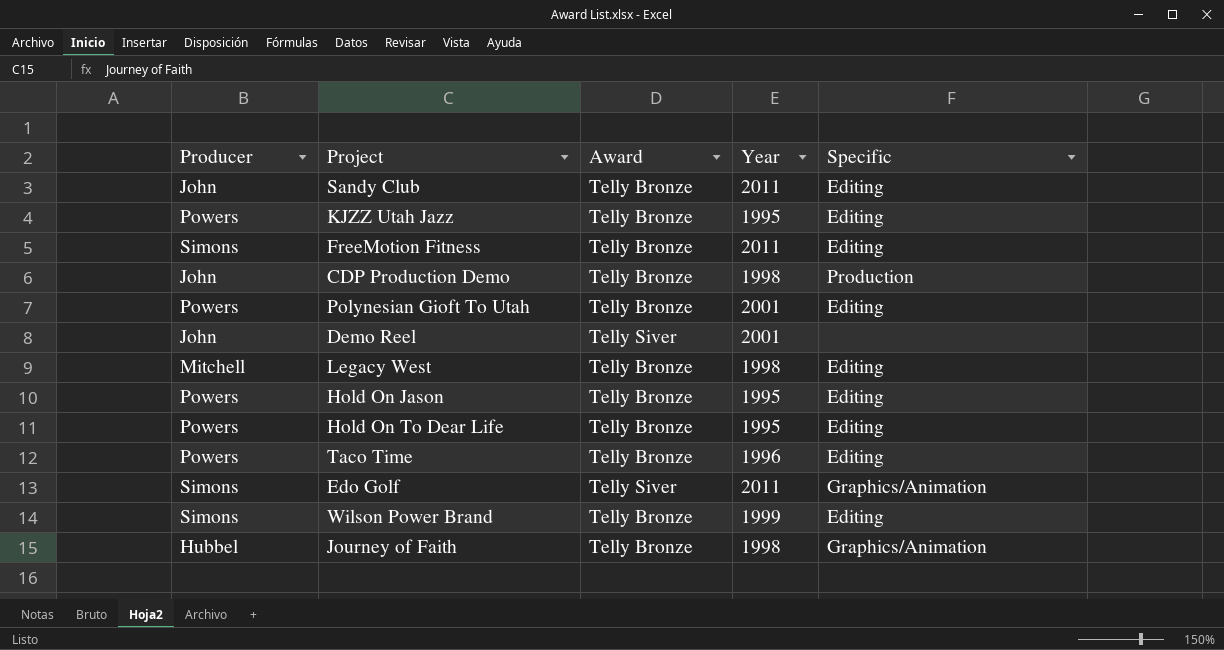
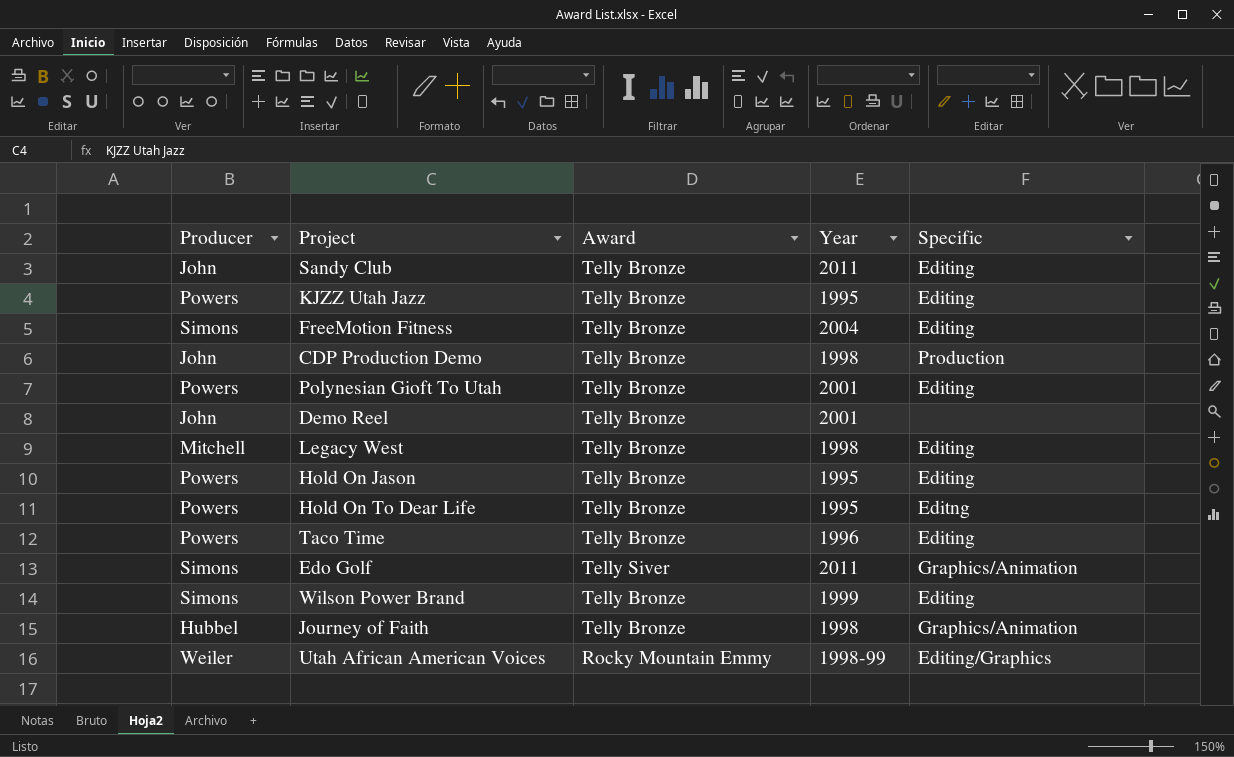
FreeMotion Fitness | Year: 2011 -> 2004
Demo Reel | Award: Telly Siver -> Telly Bronze
Hold On To Dear Life | Specific: Editing -> Editng
row Utah African American Voices: none -> Weiler | Rocky Mountain Emmy | 1998-99 | Editing/Graphics

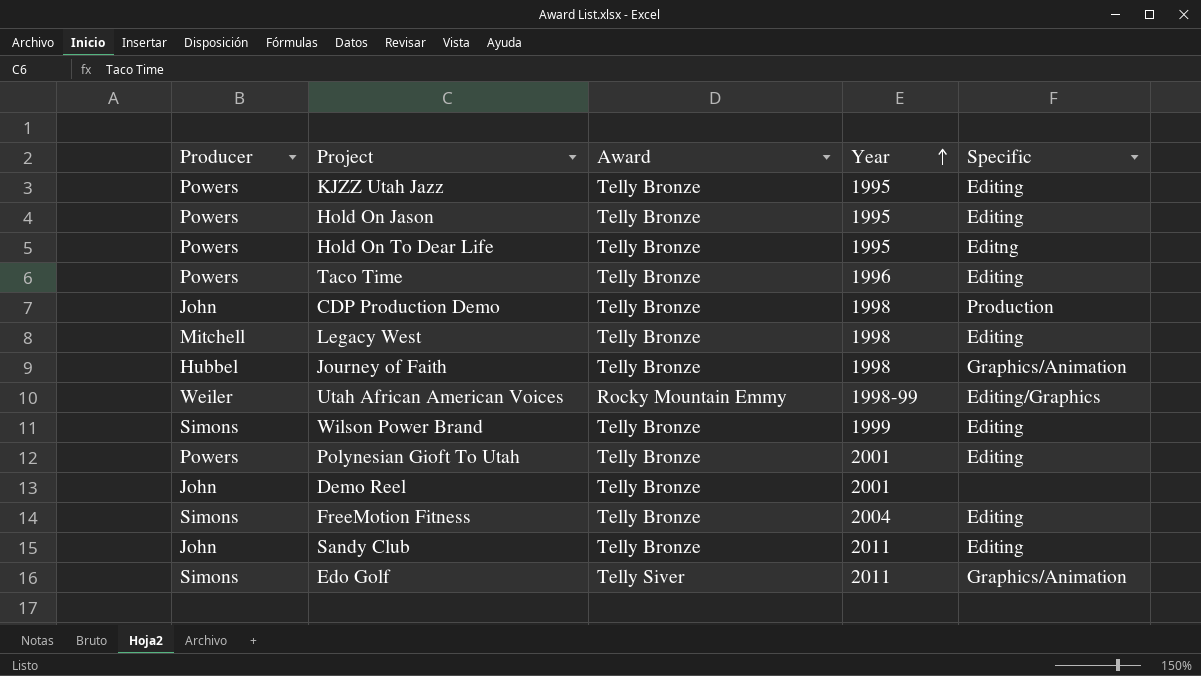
row order: none -> Year ascending

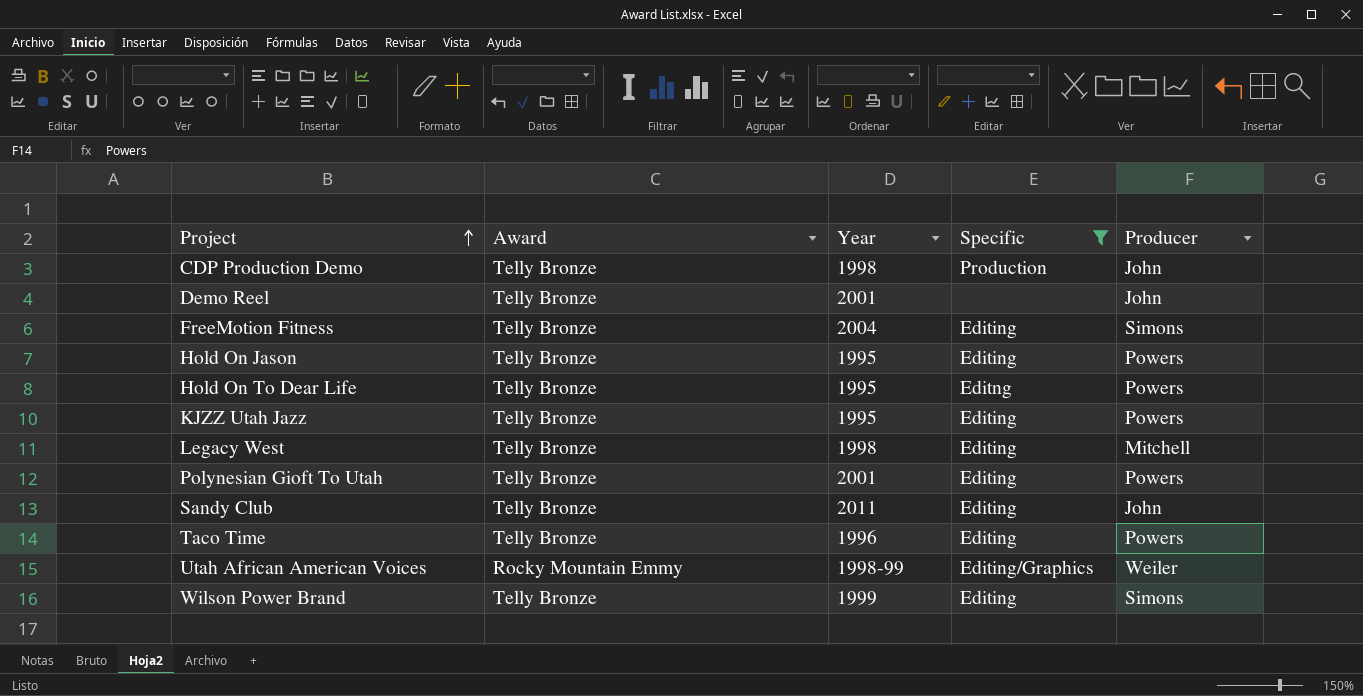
filter: none -> Specific != Graphics/Animation
row order: Year ascending -> Project ascending
column Producer | position: 1 -> 5

